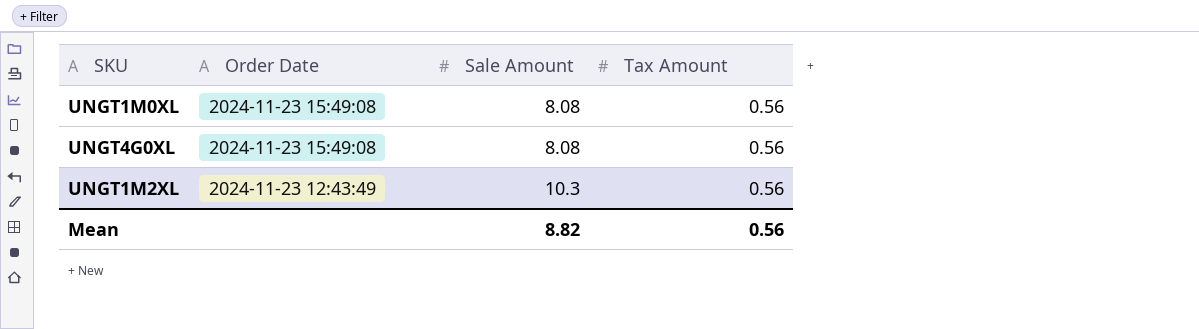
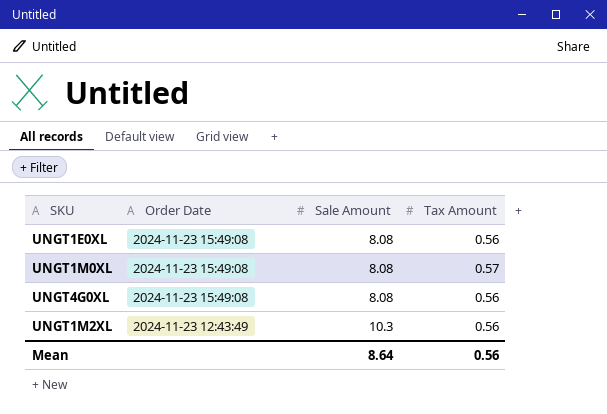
row UNGT1E0XL: none -> 2024-11-23 15:49:08 | 8.08 | 0.56
UNGT1M0XL | Tax Amount: 0.56 -> 0.57
Mean | Sale Amount: 8.82 -> 8.64

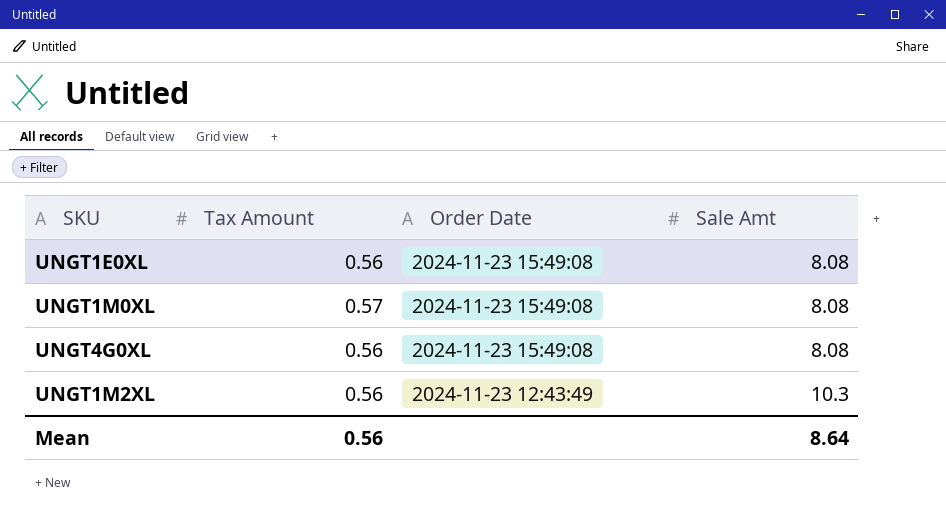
column Tax Amount | position: 4 -> 2
column name: Sale Amount -> Sale Amt

